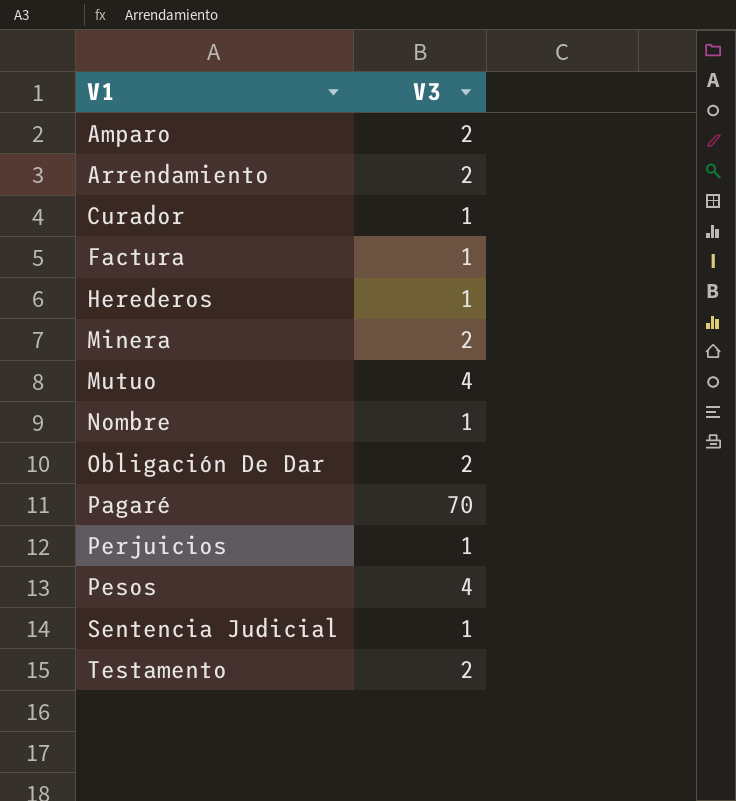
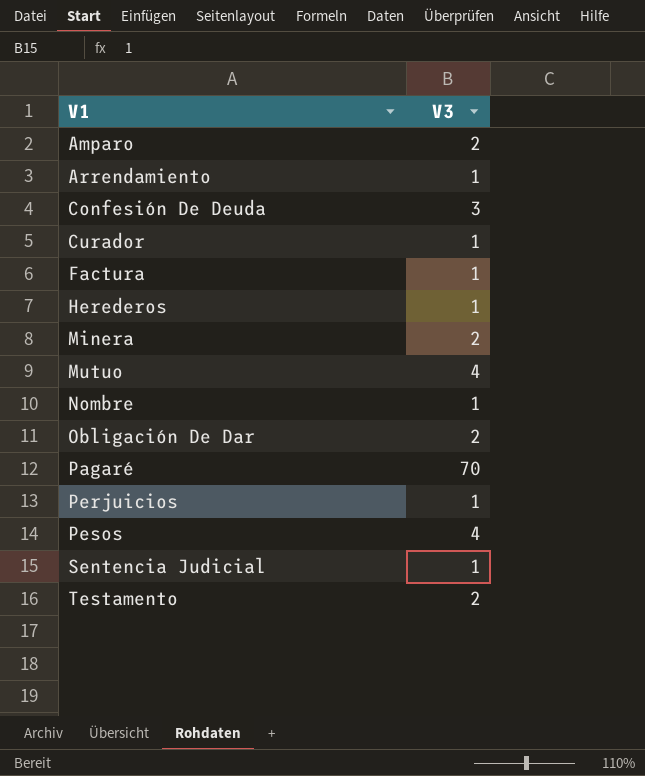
Arrendamiento | V3: 2 -> 1
row Confesión De Deuda: none -> 3

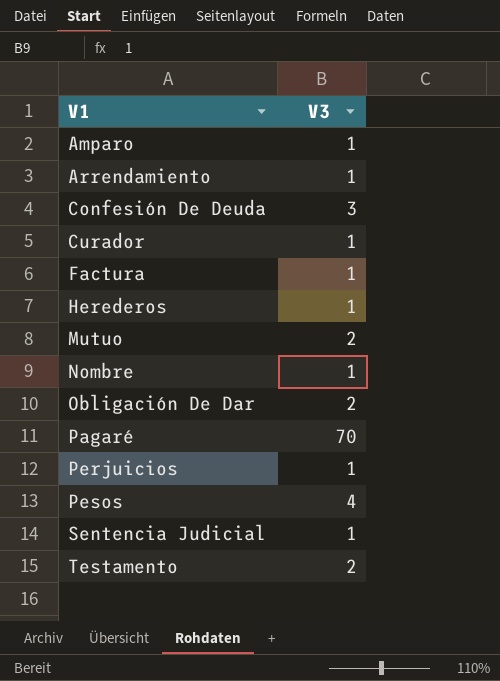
row Minera: 2 -> none
Amparo | V3: 2 -> 1
Mutuo | V3: 4 -> 2

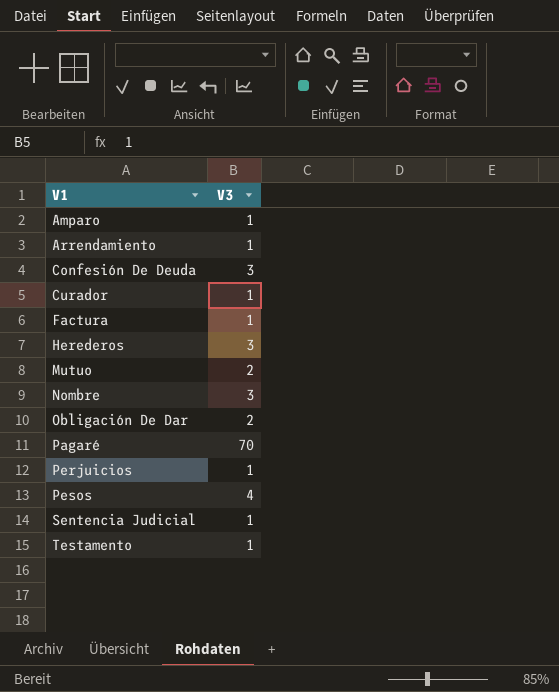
Herederos | V3: 1 -> 3
Nombre | V3: 1 -> 3
Testamento | V3: 2 -> 1

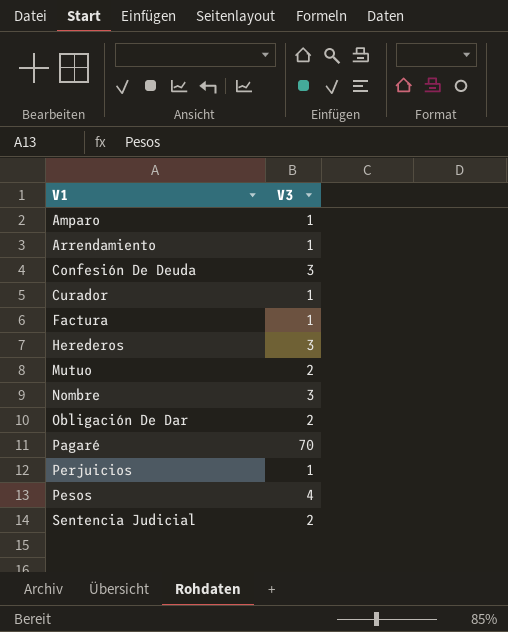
row Testamento: 1 -> none
Sentencia Judicial | V3: 1 -> 2

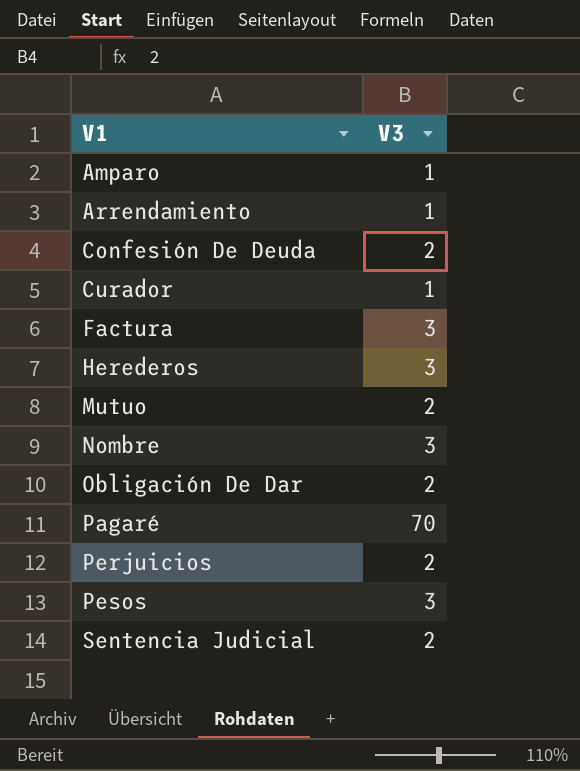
Confesión De Deuda | V3: 3 -> 2
Factura | V3: 1 -> 3
Perjuicios | V3: 1 -> 2
Pesos | V3: 4 -> 3

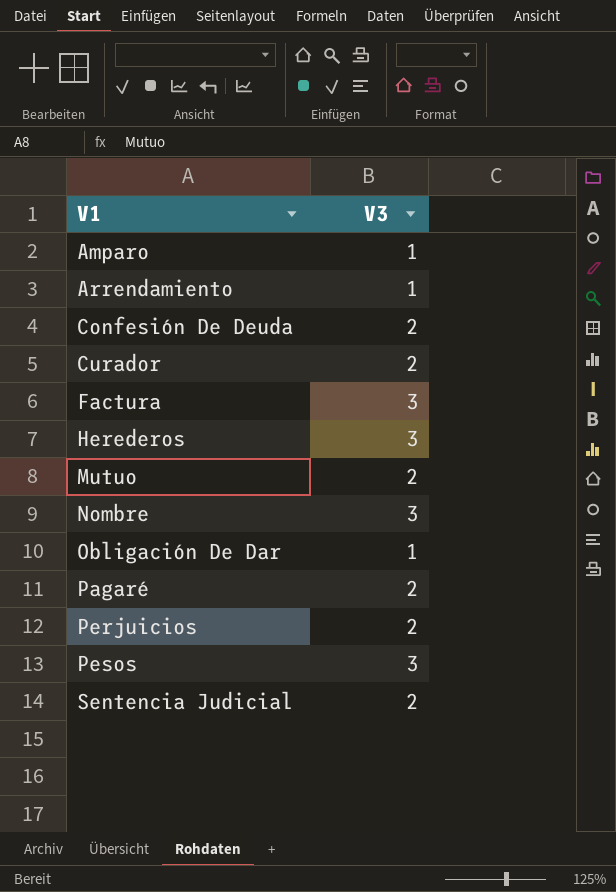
Curador | V3: 1 -> 2
Obligación De Dar | V3: 2 -> 1
Pagaré | V3: 70 -> 2

